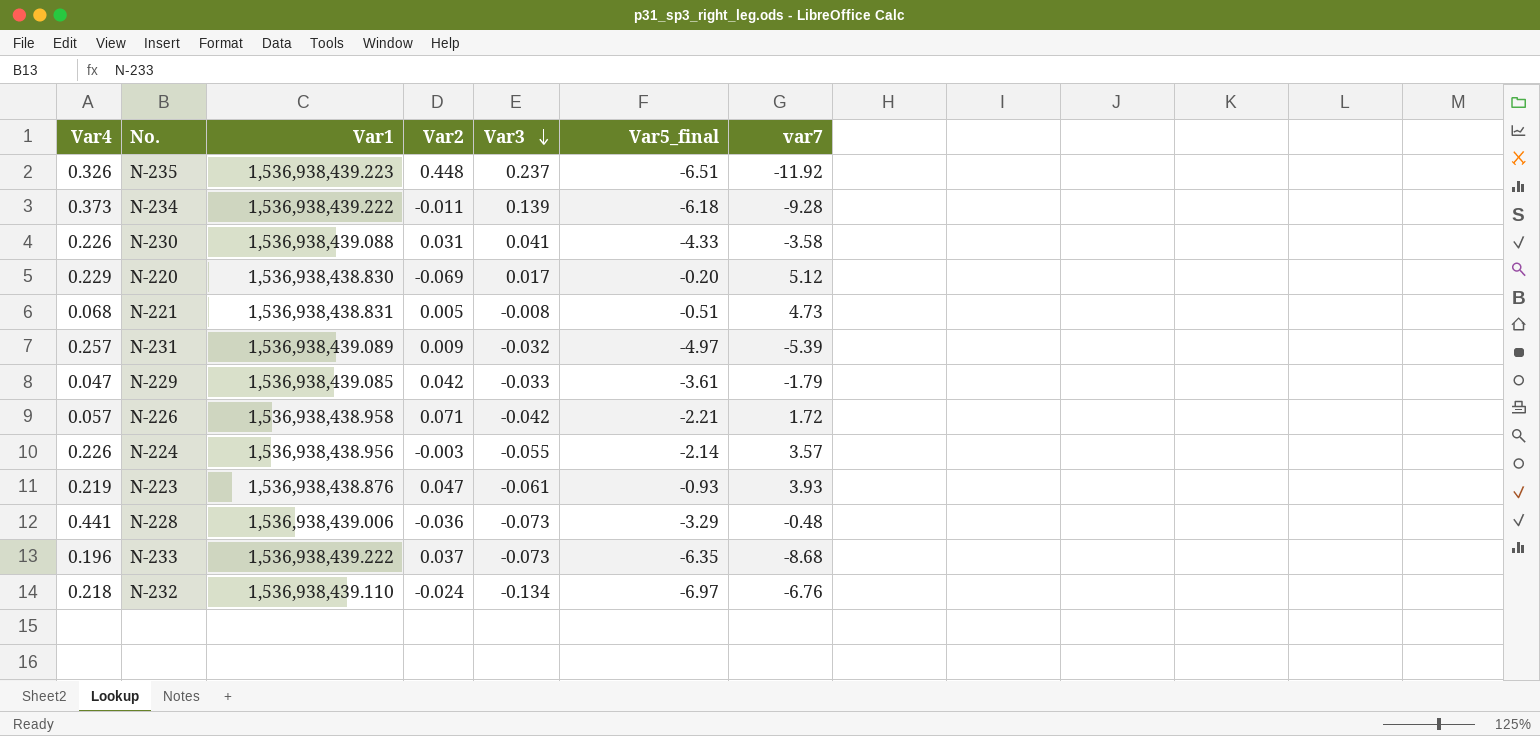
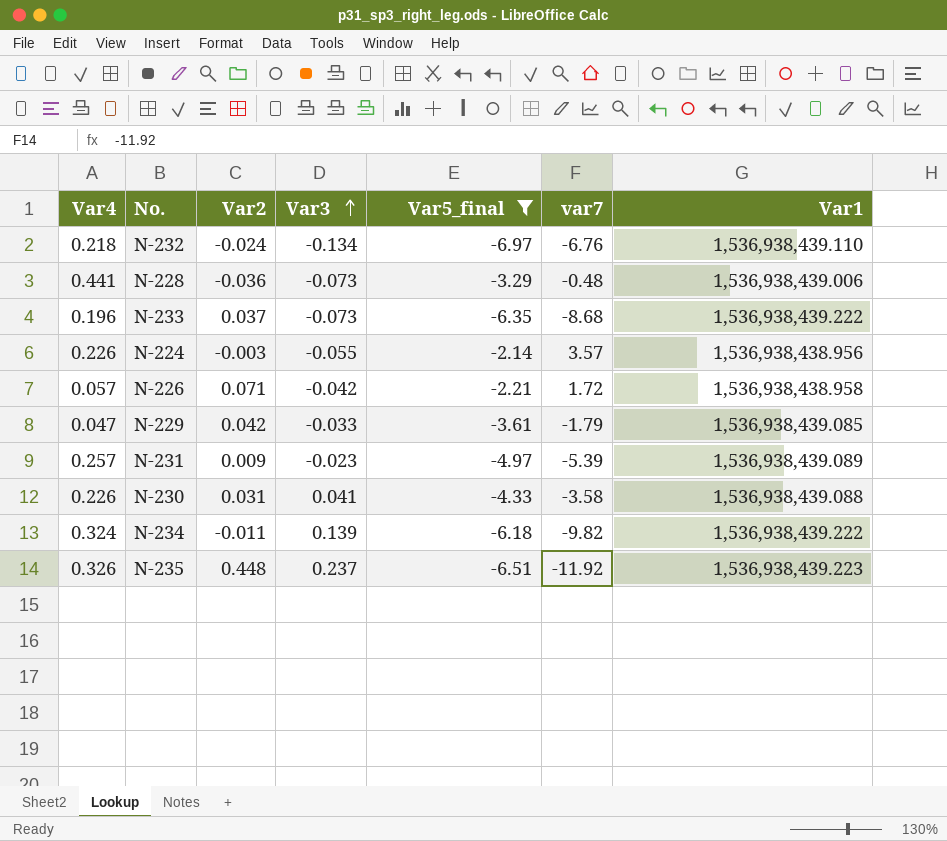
filter: none -> Var5_final <= -2.14
row order: Var3 descending -> Var3 ascending
column Var1 | position: 3 -> 7
N-231 | Var3: -0.032 -> -0.023
N-234 | Var4: 0.373 -> 0.324
N-234 | var7: -9.28 -> -9.82

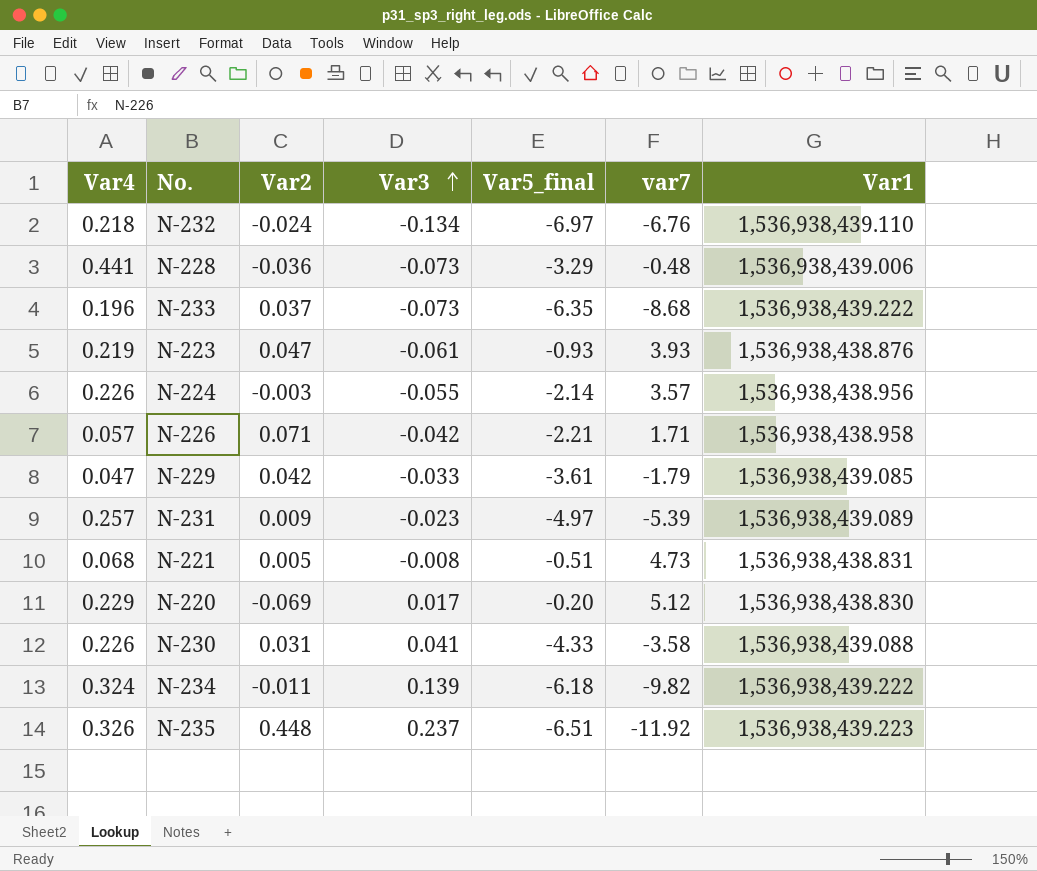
filter: Var5_final <= -2.14 -> none
N-226 | var7: 1.72 -> 1.71

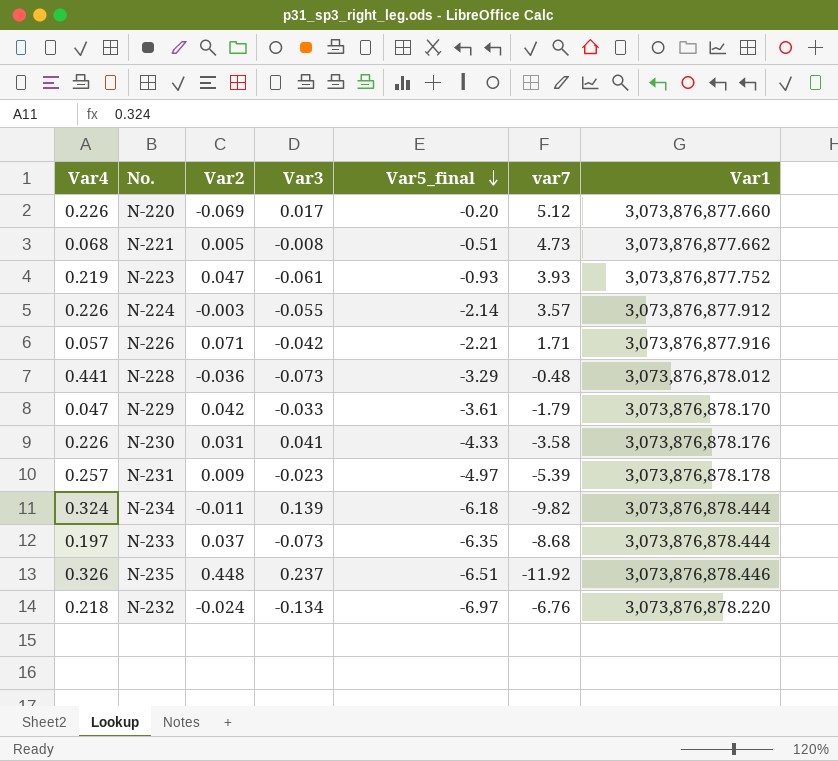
row order: Var3 ascending -> Var5_final descending
N-220 | Var4: 0.229 -> 0.226
N-220 | Var1: 1,536,938,438.830 -> 3,073,876,877.660
N-221 | Var1: 1,536,938,438.831 -> 3,073,876,877.662
N-223 | Var1: 1,536,938,438.876 -> 3,073,876,877.752
N-224 | Var1: 1,536,938,438.956 -> 3,073,876,877.912
N-226 | Var1: 1,536,938,438.958 -> 3,073,876,877.916
N-228 | Var1: 1,536,938,439.006 -> 3,073,876,878.012
N-229 | Var1: 1,536,938,439.085 -> 3,073,876,878.170
N-230 | Var1: 1,536,938,439.088 -> 3,073,876,878.176
N-231 | Var1: 1,536,938,439.089 -> 3,073,876,878.178
N-234 | Var1: 1,536,938,439.222 -> 3,073,876,878.444
N-233 | Var4: 0.196 -> 0.197
N-233 | Var1: 1,536,938,439.222 -> 3,073,876,878.444
N-235 | Var1: 1,536,938,439.223 -> 3,073,876,878.446
N-232 | Var1: 1,536,938,439.110 -> 3,073,876,878.220

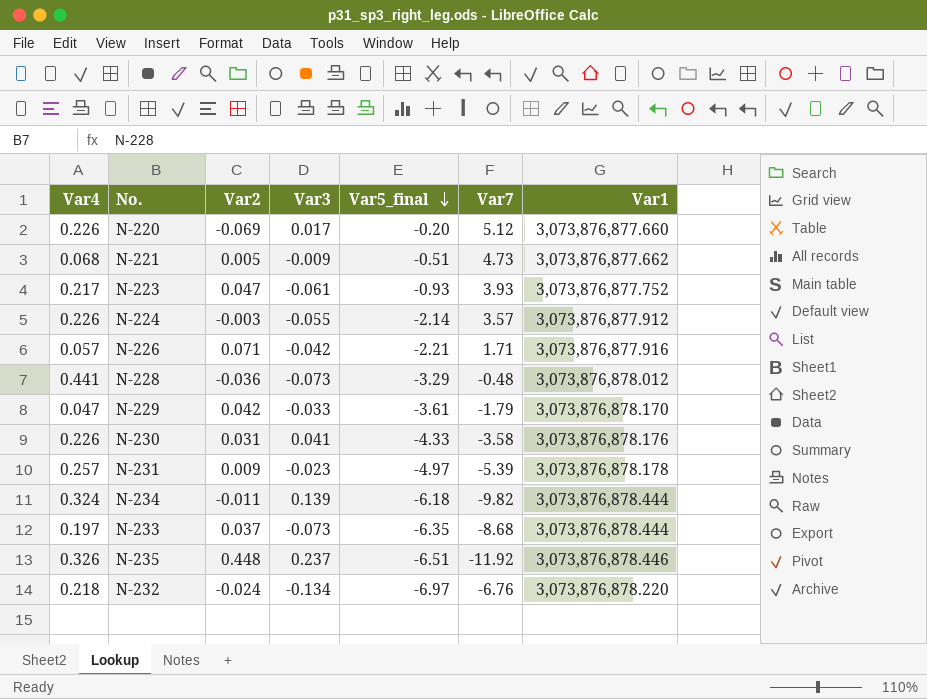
column name: var7 -> Var7
N-221 | Var3: -0.008 -> -0.009
N-223 | Var4: 0.219 -> 0.217

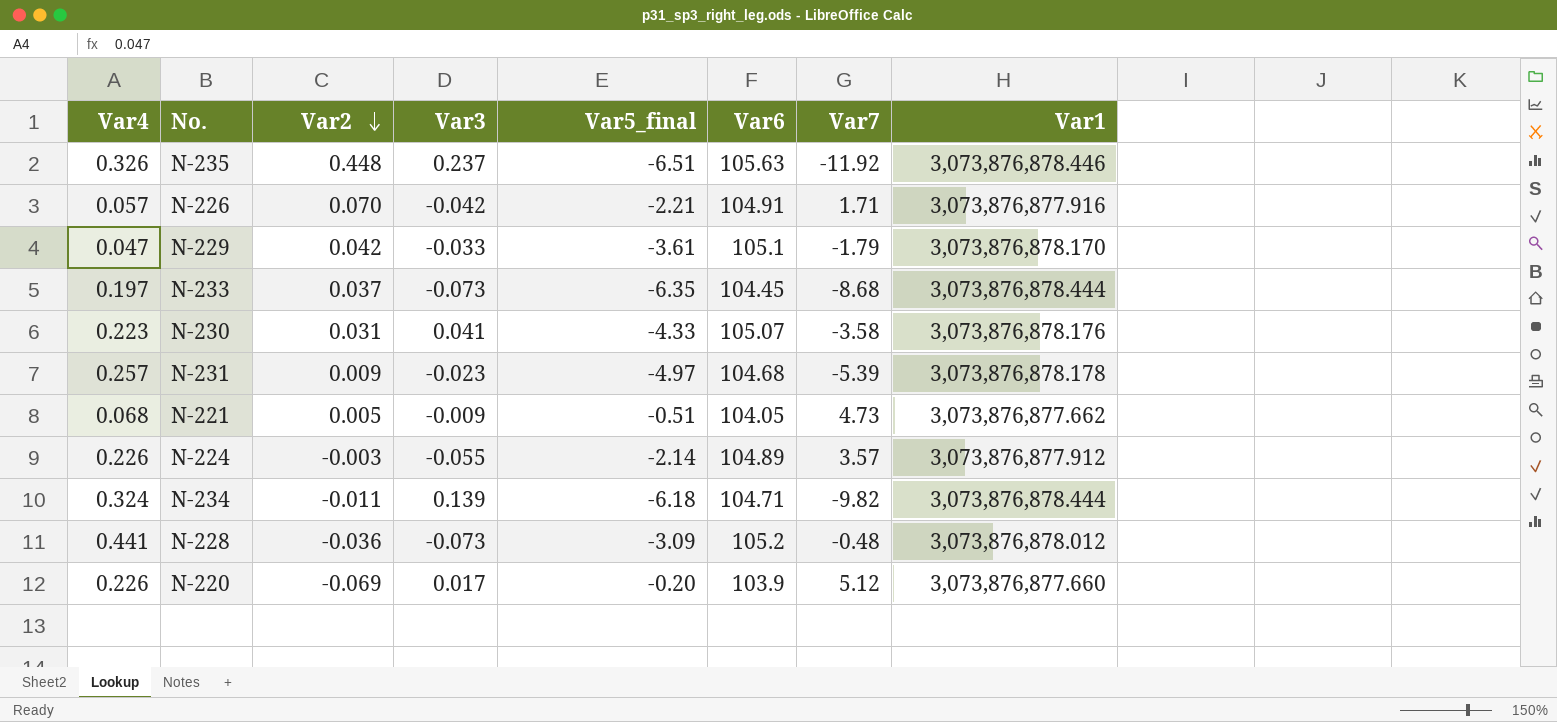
row order: Var5_final descending -> Var2 descending
column Var6 | position: none -> 6
row N-223: 0.217 | 0.047 | -0.061 | -0.93 | 3.93 | 3,073,876,877.752 -> none
row N-232: 0.218 | -0.024 | -0.134 | -6.97 | -6.76 | 3,073,876,878.220 -> none
N-226 | Var2: 0.071 -> 0.070
N-230 | Var4: 0.226 -> 0.223
N-228 | Var5_final: -3.29 -> -3.09

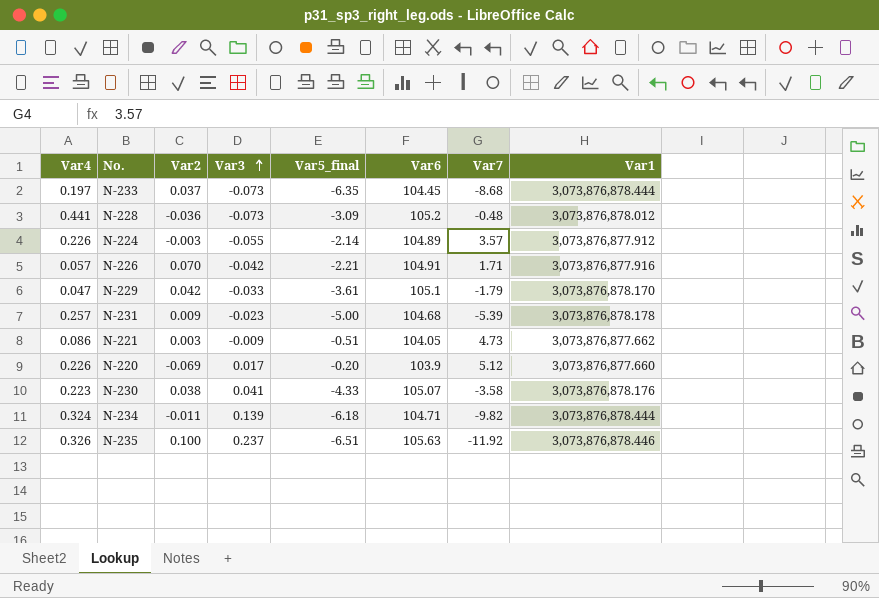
row order: Var2 descending -> Var3 ascending
N-231 | Var5_final: -4.97 -> -5.00
N-221 | Var4: 0.068 -> 0.086
N-221 | Var2: 0.005 -> 0.003
N-230 | Var2: 0.031 -> 0.038
N-235 | Var2: 0.448 -> 0.100

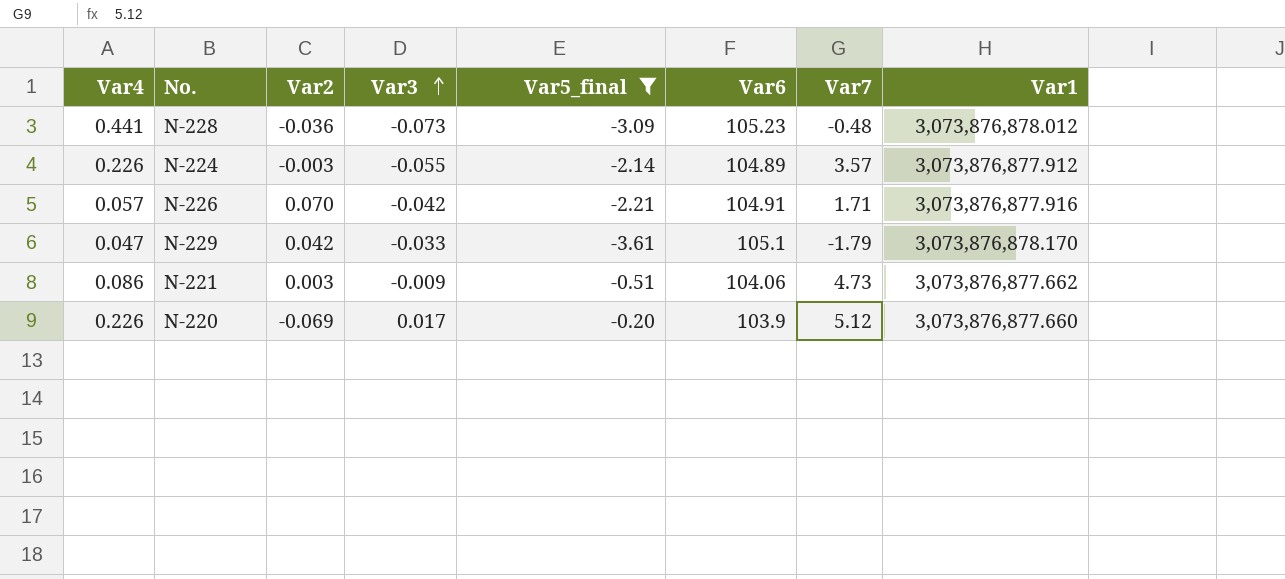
filter: none -> Var5_final >= -3.61
N-228 | Var6: 105.2 -> 105.23
N-221 | Var6: 104.05 -> 104.06

